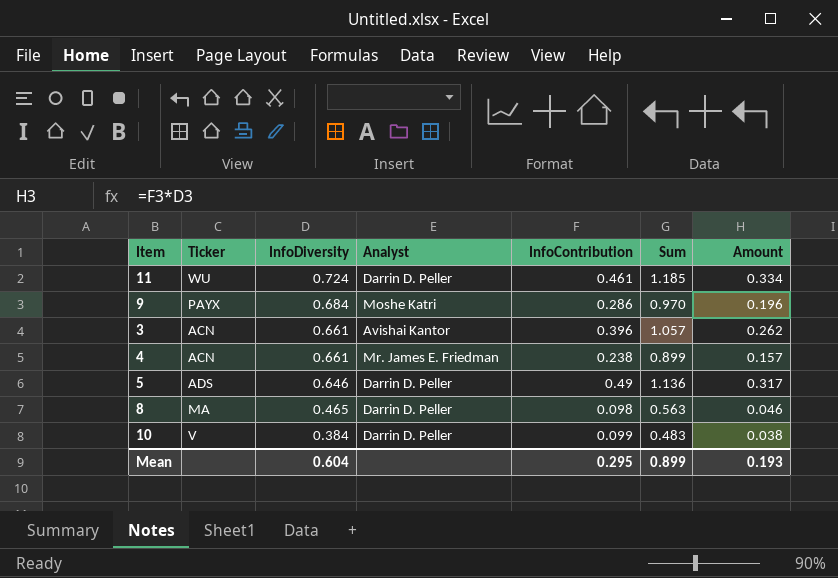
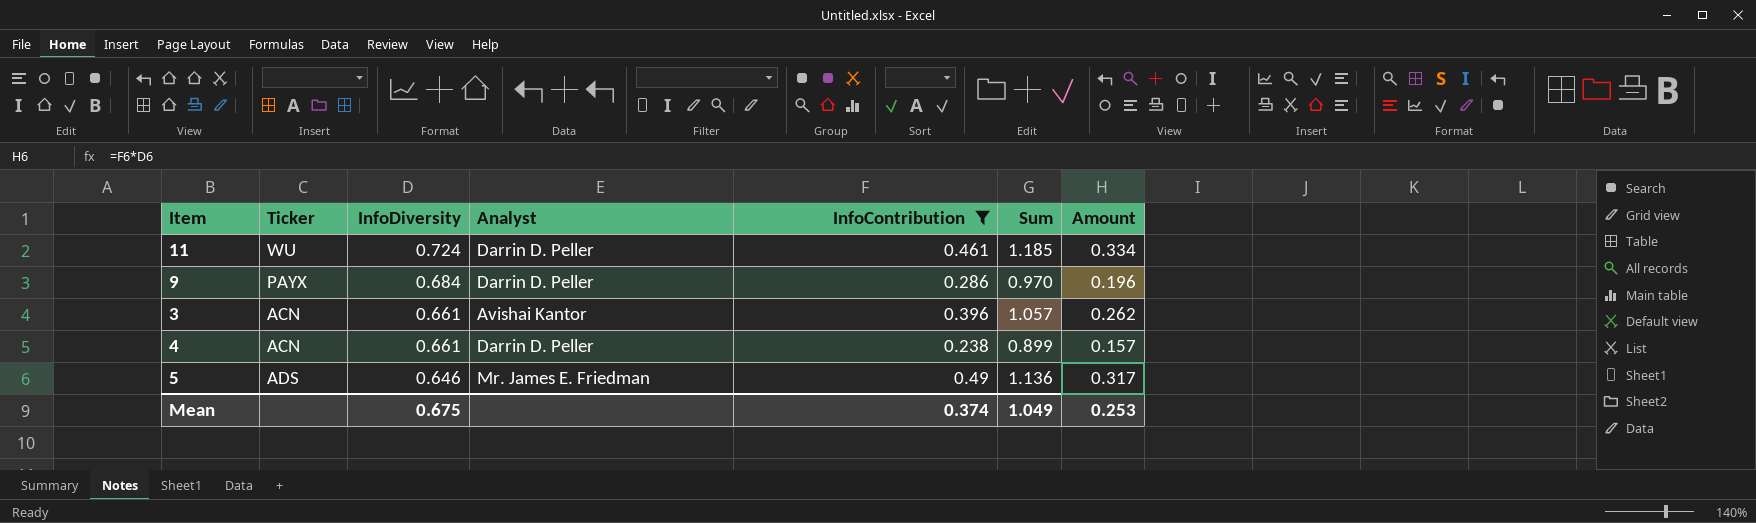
filter: none -> InfoContribution >= 0.238
9 | Analyst: Moshe Katri -> Darrin D. Peller
4 | Analyst: Mr. James E. Friedman -> Darrin D. Peller
5 | Analyst: Darrin D. Peller -> Mr. James E. Friedman
Mean | InfoDiversity: 0.604 -> 0.675
Mean | InfoContribution: 0.295 -> 0.374
Mean | Sum: 0.899 -> 1.049
Mean | Amount: 0.193 -> 0.253

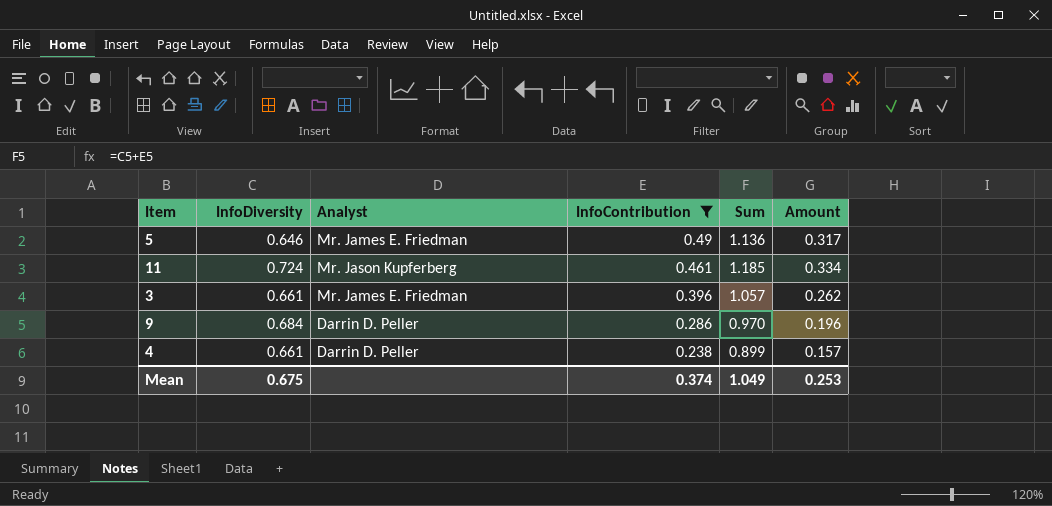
row order: InfoDiversity descending -> InfoContribution descending
column Ticker | position: 2 -> none
11 | Analyst: Darrin D. Peller -> Mr. Jason Kupferberg
3 | Analyst: Avishai Kantor -> Mr. James E. Friedman

